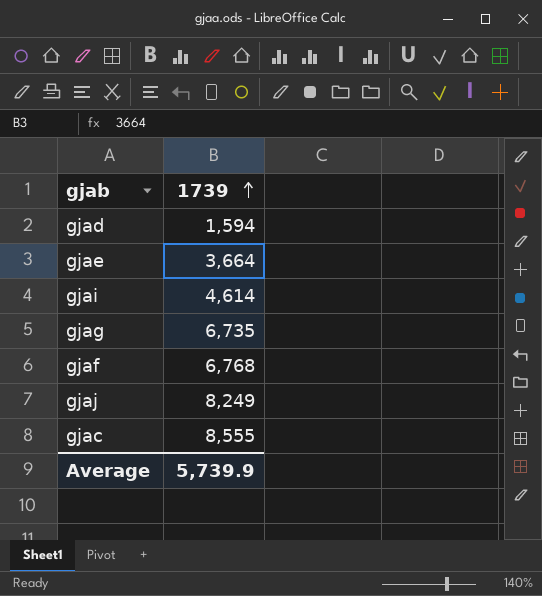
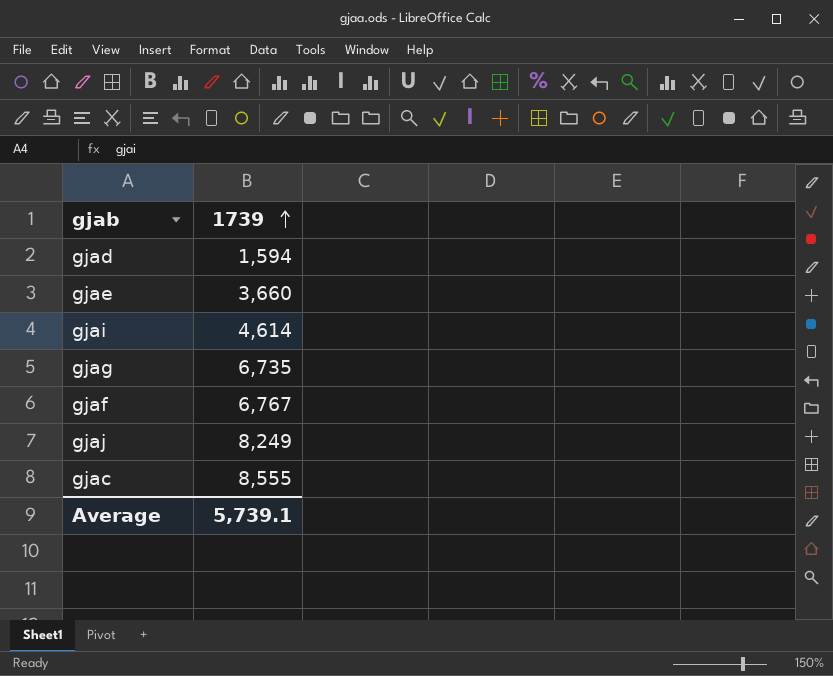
gjae | 1739: 3,664 -> 3,660
gjaf | 1739: 6,768 -> 6,767
Average | 1739: 5,739.9 -> 5,739.1

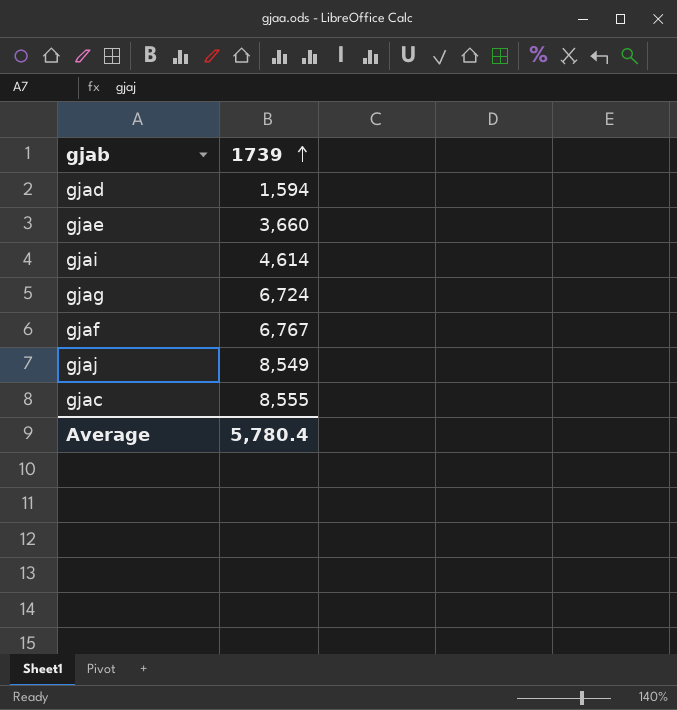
gjag | 1739: 6,735 -> 6,724
gjaj | 1739: 8,249 -> 8,549
Average | 1739: 5,739.1 -> 5,780.4

